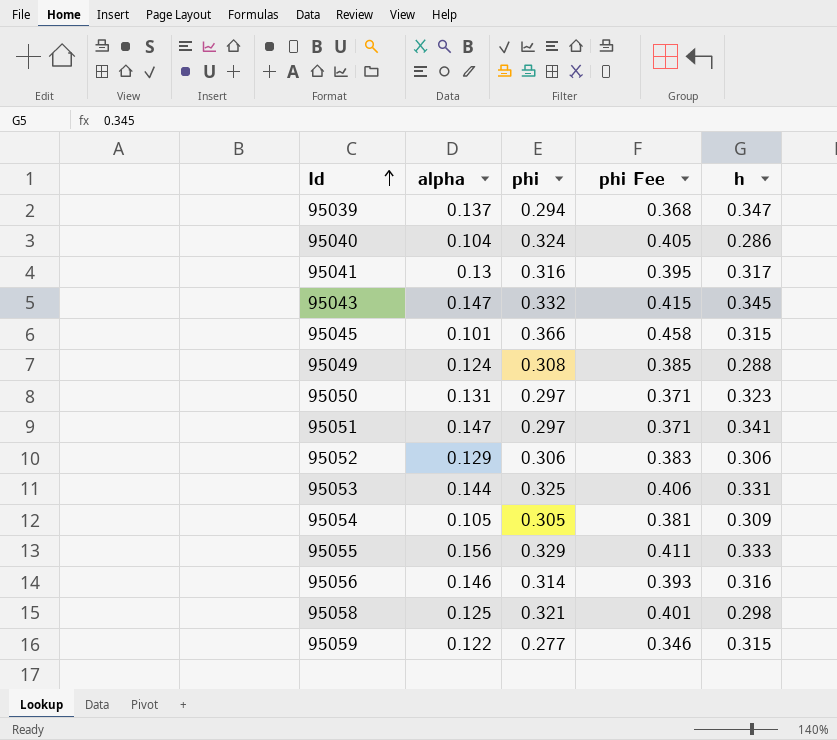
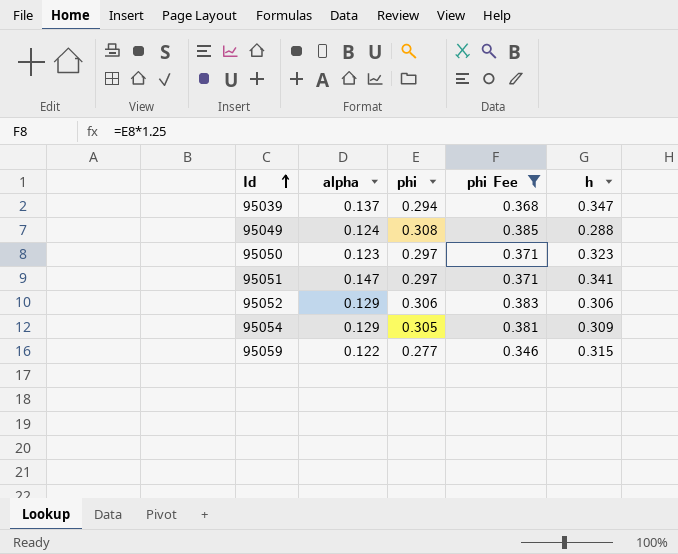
filter: none -> phi Fee <= 0.385
95050 | alpha: 0.131 -> 0.123
95054 | alpha: 0.105 -> 0.129

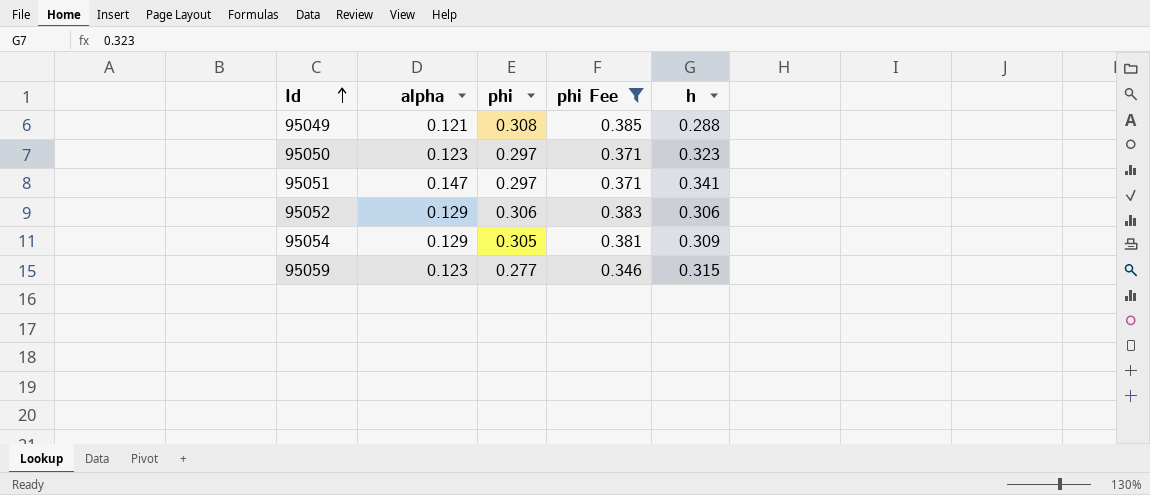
row 95039: 0.137 | 0.294 | 0.368 | 0.347 -> none
95049 | alpha: 0.124 -> 0.121
95059 | alpha: 0.122 -> 0.123

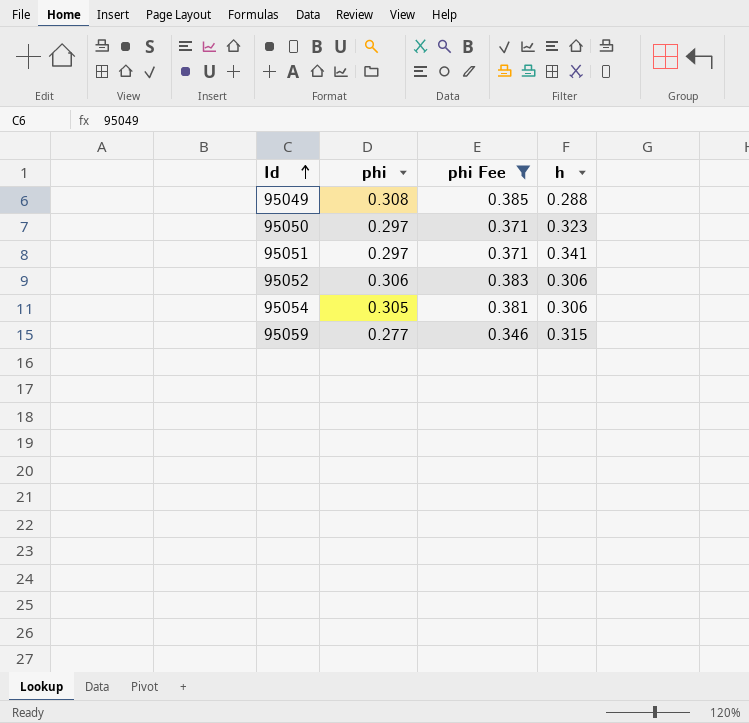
column alpha | position: 2 -> none
95054 | h: 0.309 -> 0.306

